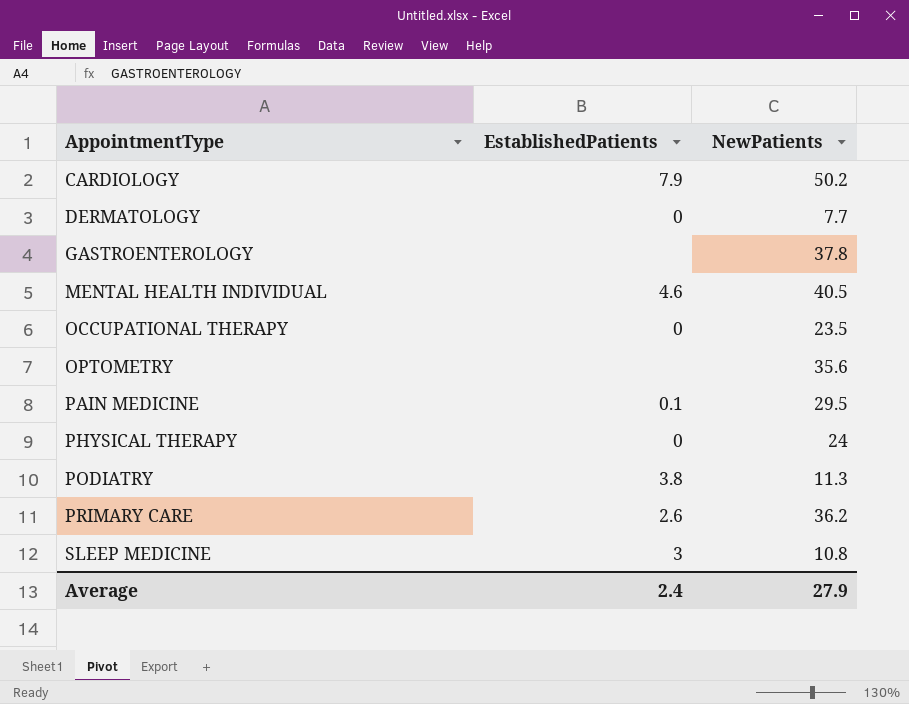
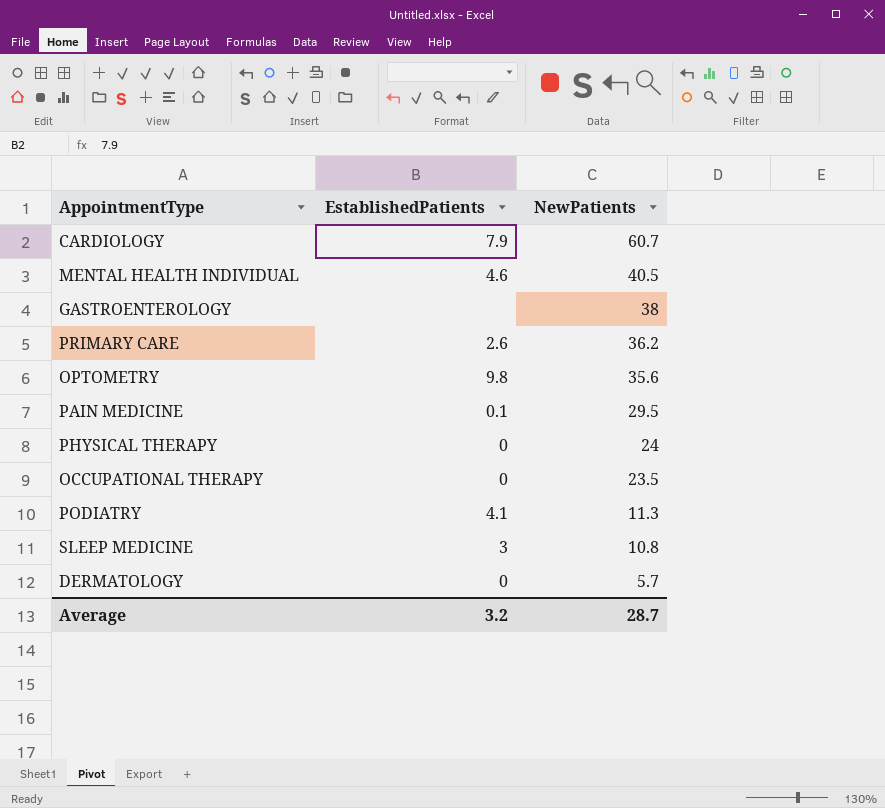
row order: AppointmentType ascending -> NewPatients descending
CARDIOLOGY | NewPatients: 50.2 -> 60.7
GASTROENTEROLOGY | NewPatients: 37.8 -> 38
OPTOMETRY | EstablishedPatients: none -> 9.8
PODIATRY | EstablishedPatients: 3.8 -> 4.1
DERMATOLOGY | NewPatients: 7.7 -> 5.7
Average | EstablishedPatients: 2.4 -> 3.2
Average | NewPatients: 27.9 -> 28.7

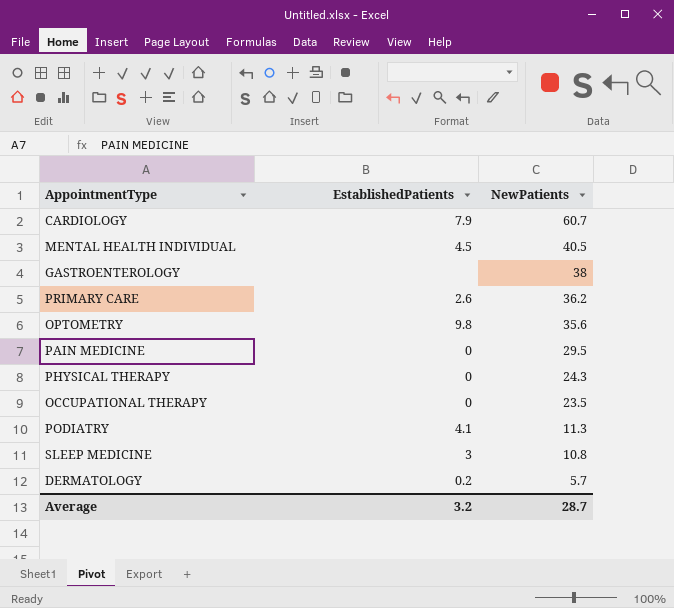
MENTAL HEALTH INDIVIDUAL | EstablishedPatients: 4.6 -> 4.5
PAIN MEDICINE | EstablishedPatients: 0.1 -> 0
PHYSICAL THERAPY | NewPatients: 24 -> 24.3
DERMATOLOGY | EstablishedPatients: 0 -> 0.2

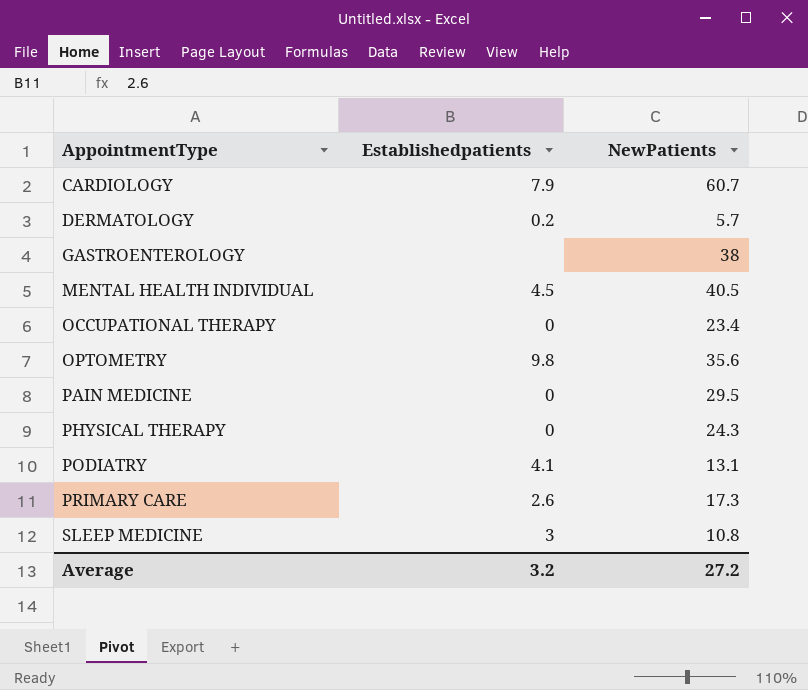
row order: NewPatients descending -> AppointmentType ascending
column name: EstablishedPatients -> Establishedpatients
OCCUPATIONAL THERAPY | NewPatients: 23.5 -> 23.4
PODIATRY | NewPatients: 11.3 -> 13.1
PRIMARY CARE | NewPatients: 36.2 -> 17.3
Average | NewPatients: 28.7 -> 27.2

